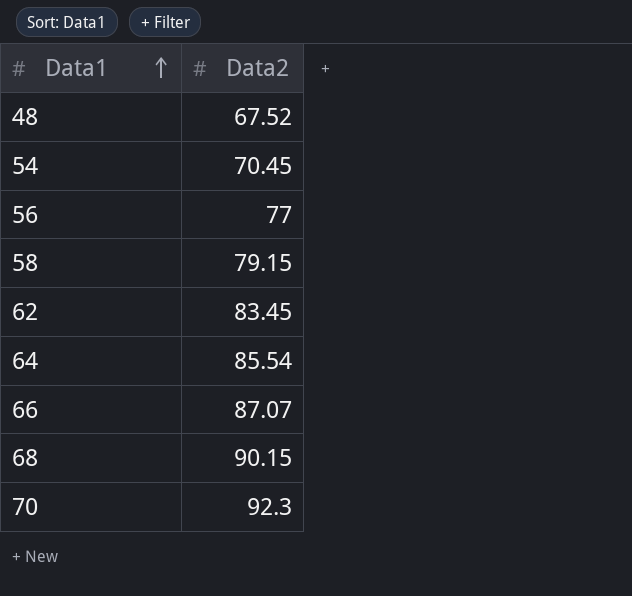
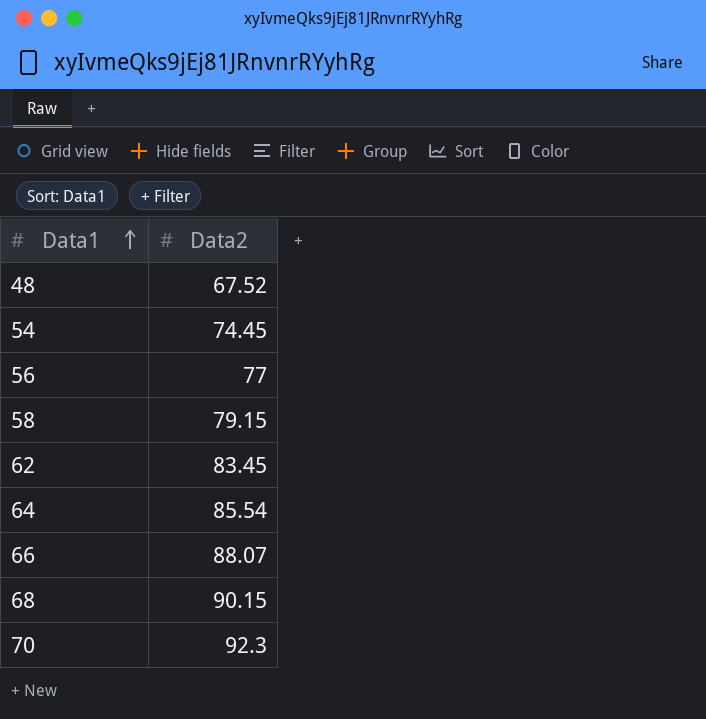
54 | Data2: 70.45 -> 74.45
66 | Data2: 87.07 -> 88.07

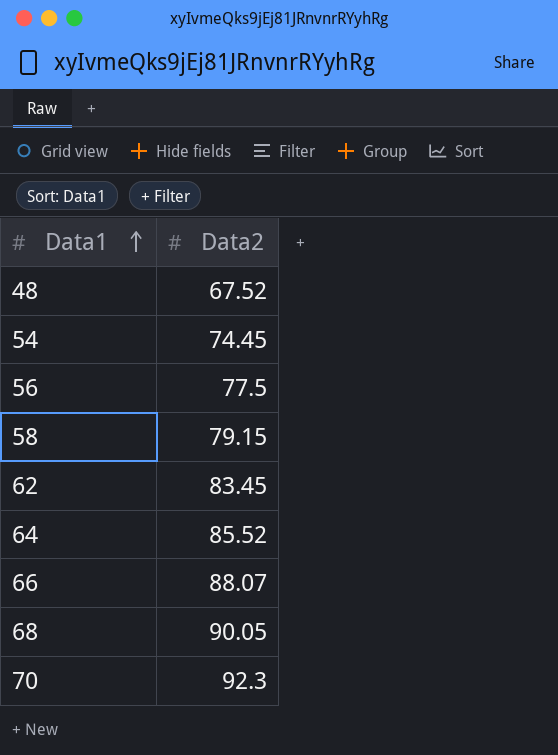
56 | Data2: 77 -> 77.5
64 | Data2: 85.54 -> 85.52
68 | Data2: 90.15 -> 90.05

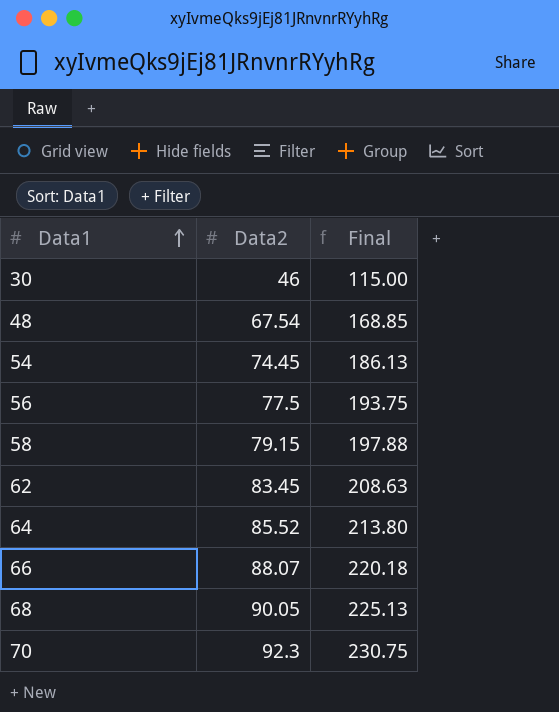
column Final | formula: none -> [Data2] * 2.5
row 30: none -> 46 | 115.00
48 | Data2: 67.52 -> 67.54

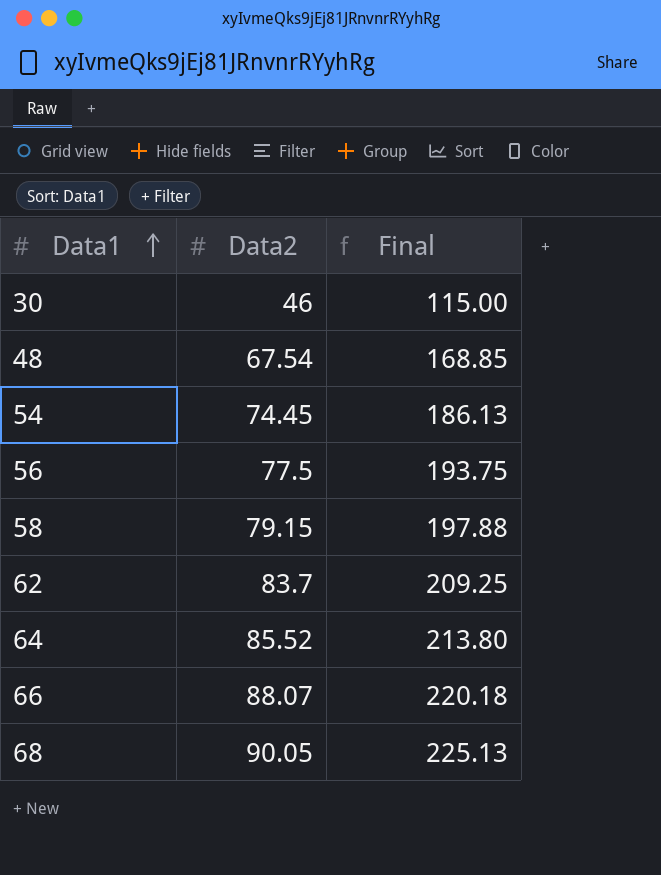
row 70: 92.3 | 230.75 -> none
62 | Data2: 83.45 -> 83.7
62 | Final: 208.63 -> 209.25

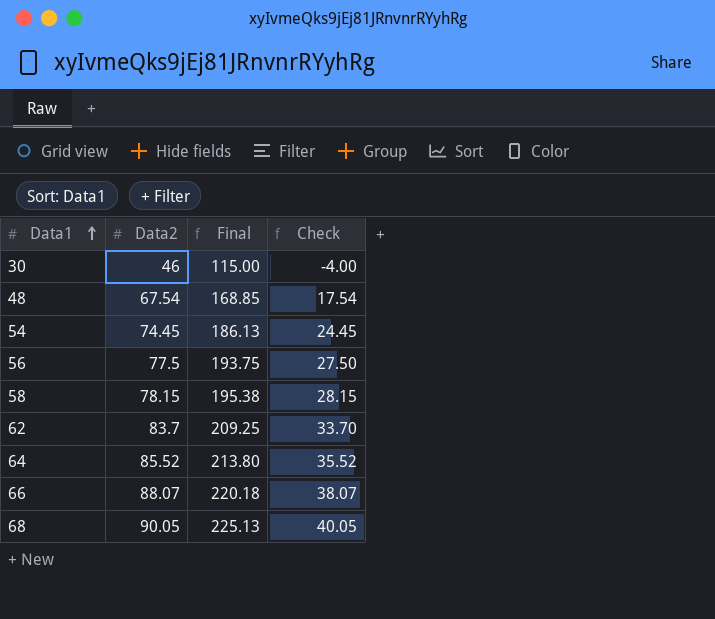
column Check | formula: none -> [Data2] - 50
58 | Data2: 79.15 -> 78.15
58 | Final: 197.88 -> 195.38

